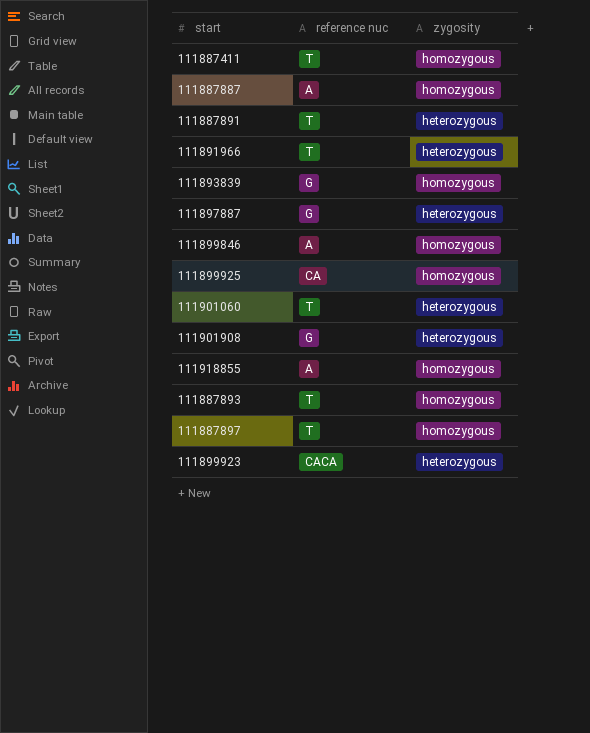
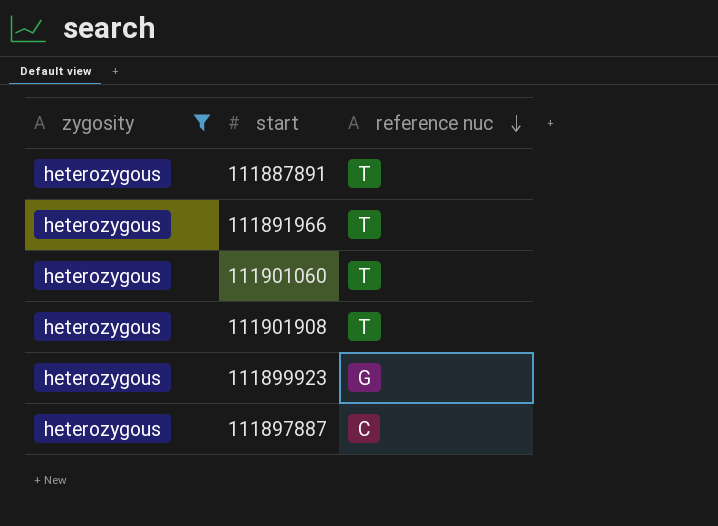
filter: none -> zygosity = heterozygous
row order: none -> reference nuc descending
column zygosity | position: 3 -> 1
111901908 | reference nuc: G -> T
111899923 | reference nuc: CACA -> G
111897887 | reference nuc: G -> C

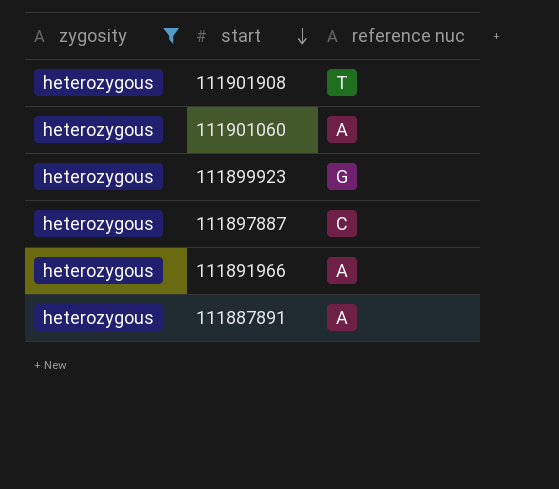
row order: reference nuc descending -> start descending
111901060 | reference nuc: T -> A
111891966 | reference nuc: T -> A
111887891 | reference nuc: T -> A

